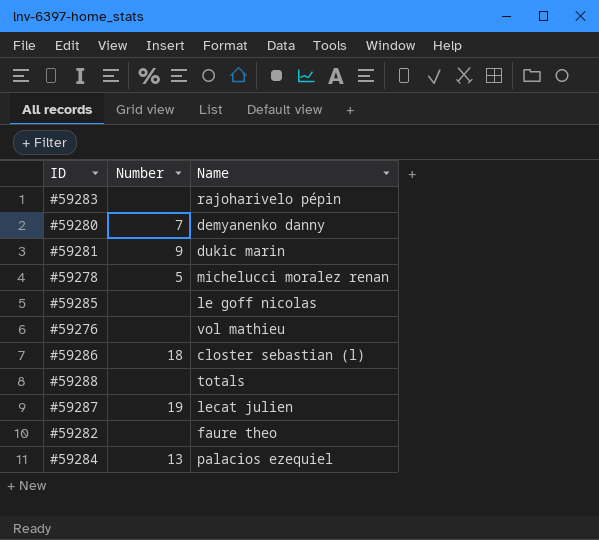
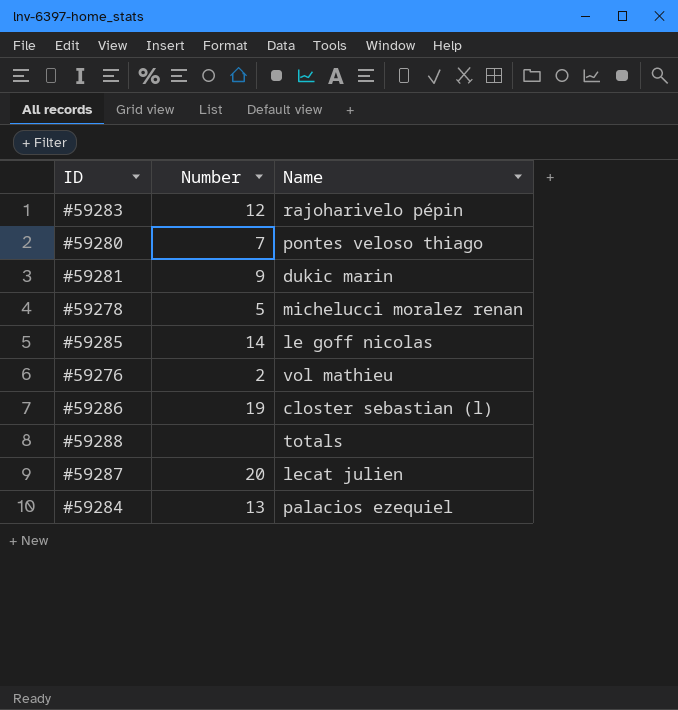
row #59282: none | faure theo -> none
#59283 | Number: none -> 12
#59280 | Name: demyanenko danny -> pontes veloso thiago
#59285 | Number: none -> 14
#59276 | Number: none -> 2
#59286 | Number: 18 -> 19
#59287 | Number: 19 -> 20

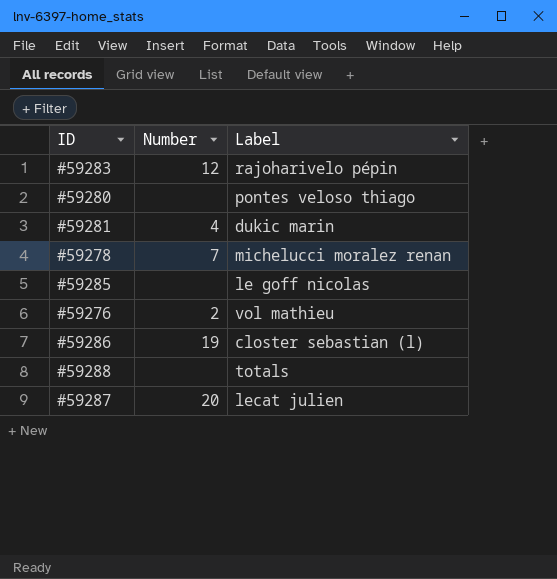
column name: Name -> Label
row #59284: 13 | palacios ezequiel -> none
#59280 | Number: 7 -> none
#59281 | Number: 9 -> 4
#59278 | Number: 5 -> 7
#59285 | Number: 14 -> none

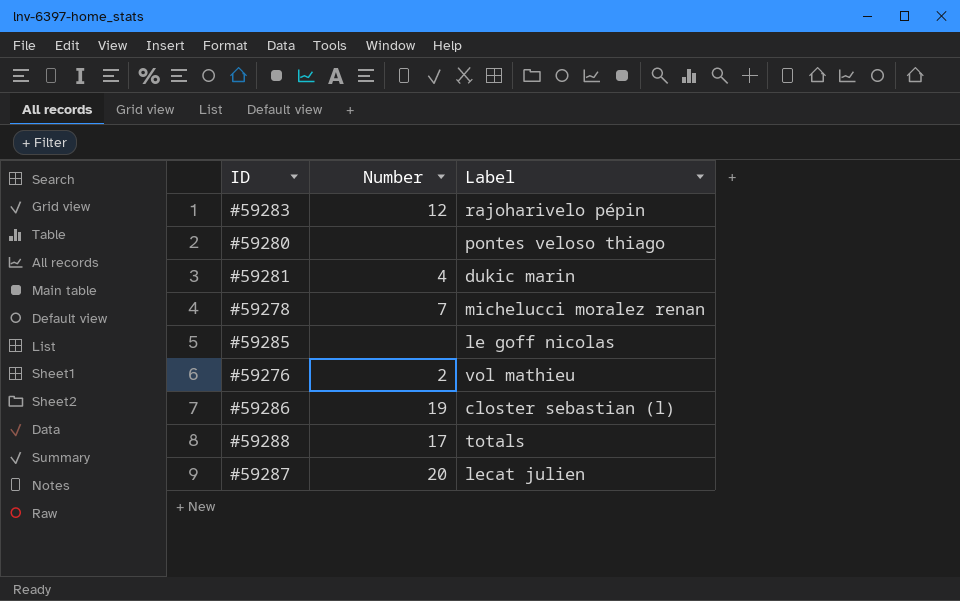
#59288 | Number: none -> 17

